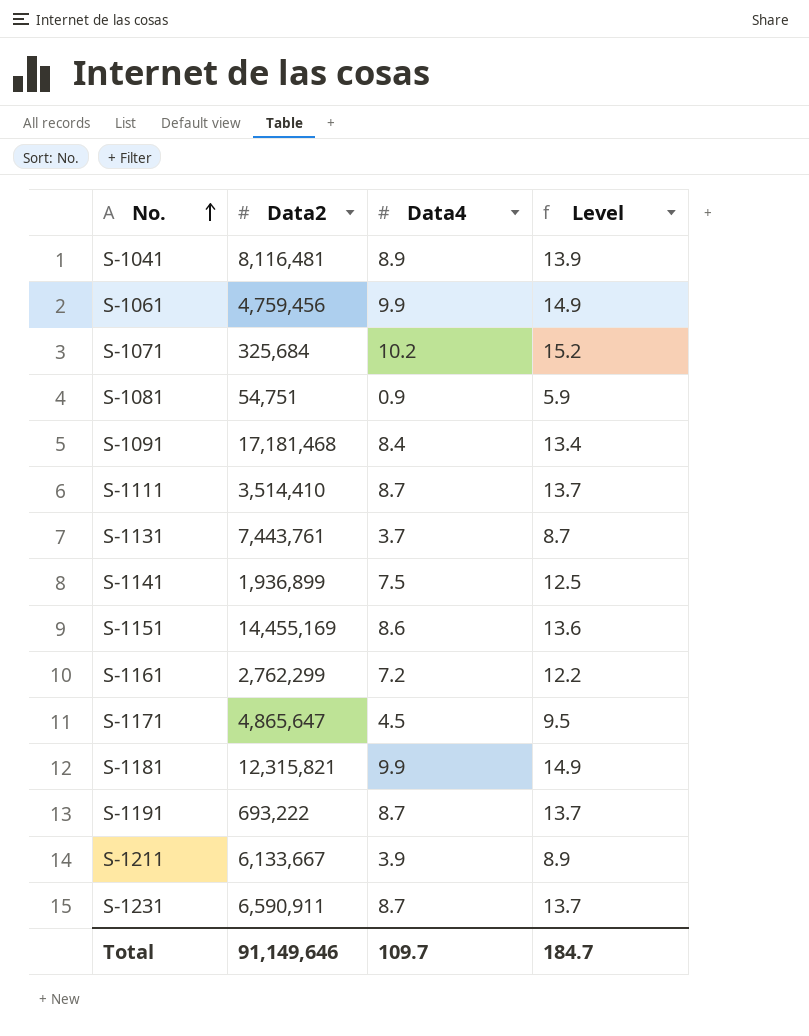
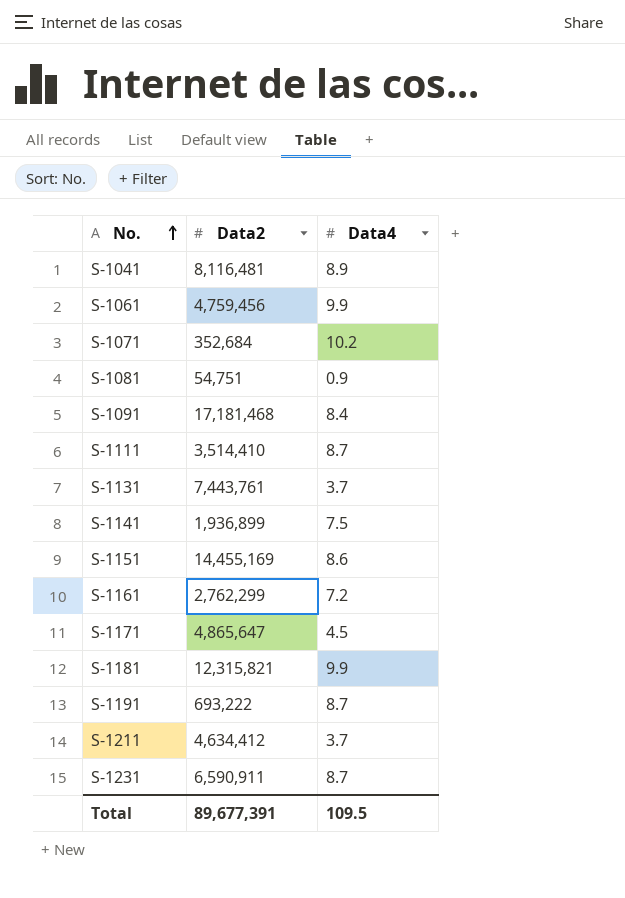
column Level | formula: [Data4] + 5 -> none
S-1071 | Data2: 325,684 -> 352,684
S-1211 | Data2: 6,133,667 -> 4,634,412
S-1211 | Data4: 3.9 -> 3.7
Total | Data2: 91,149,646 -> 89,677,391
Total | Data4: 109.7 -> 109.5

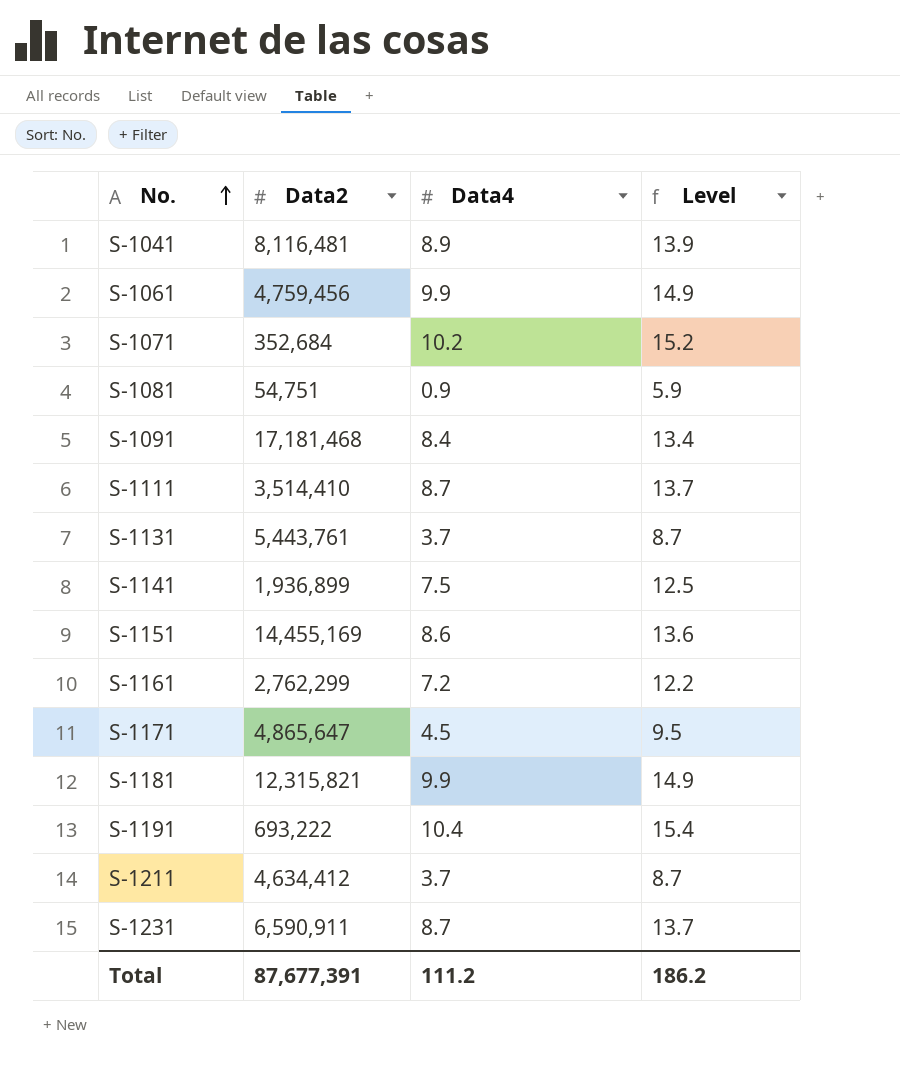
column Level | formula: none -> [Data4] + 5
S-1131 | Data2: 7,443,761 -> 5,443,761
S-1191 | Data4: 8.7 -> 10.4
Total | Data2: 89,677,391 -> 87,677,391
Total | Data4: 109.5 -> 111.2

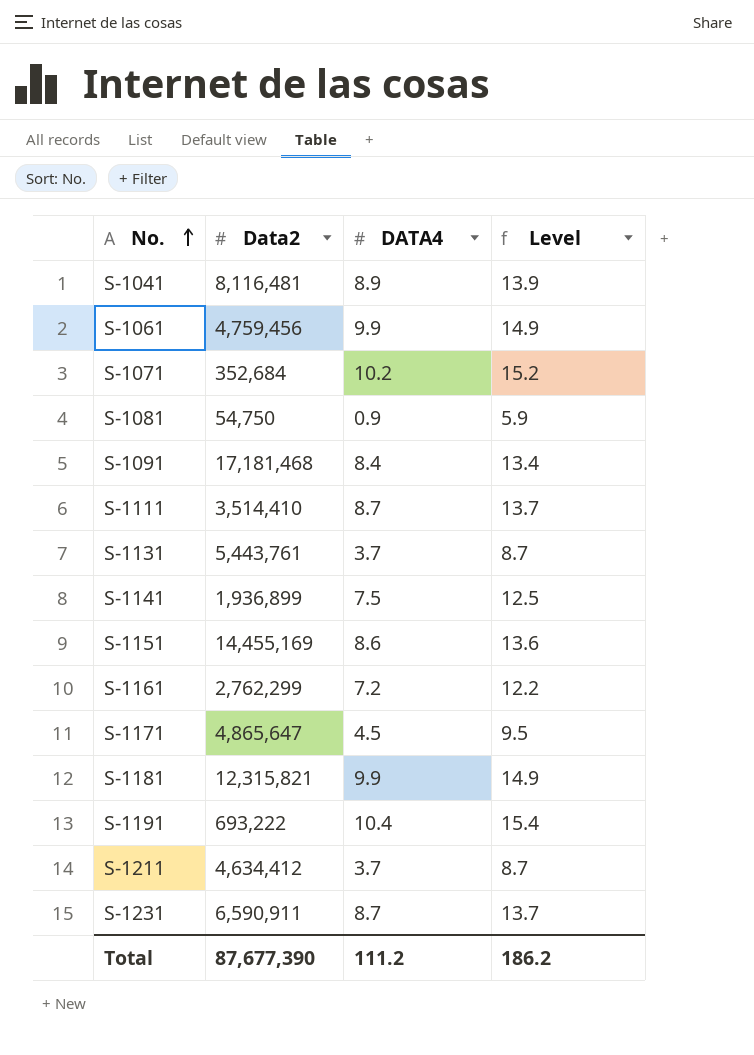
column name: Data4 -> DATA4
S-1081 | Data2: 54,751 -> 54,750
Total | Data2: 87,677,391 -> 87,677,390

